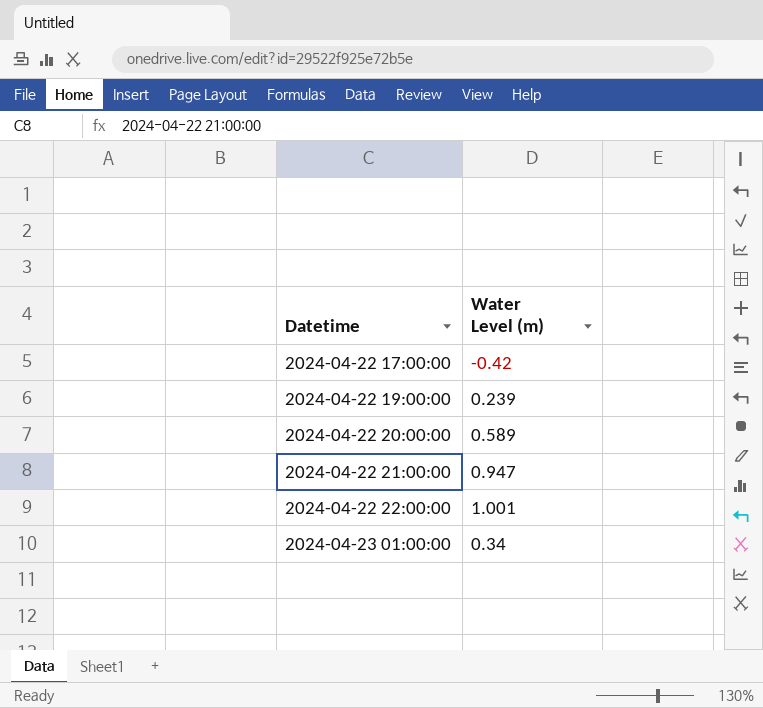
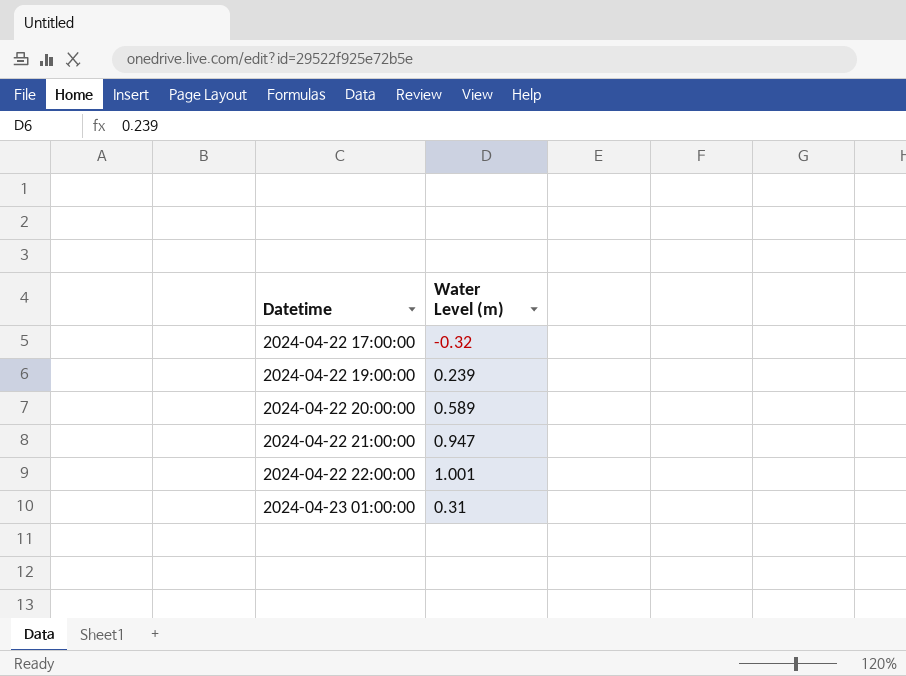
2024-04-22 17:00:00 | Water Level (m): -0.42 -> -0.32
2024-04-23 01:00:00 | Water Level (m): 0.34 -> 0.31

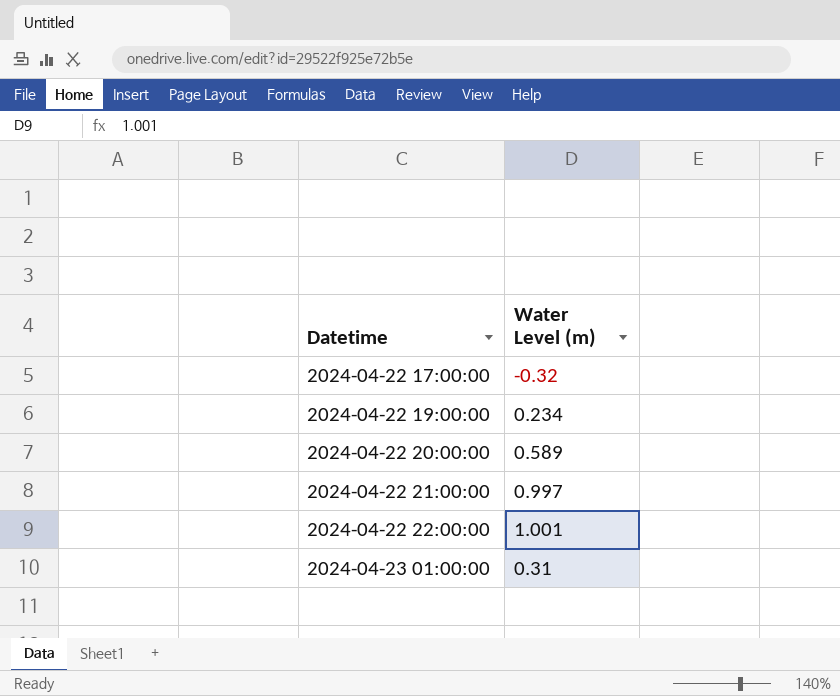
2024-04-22 19:00:00 | Water Level (m): 0.239 -> 0.234
2024-04-22 21:00:00 | Water Level (m): 0.947 -> 0.997

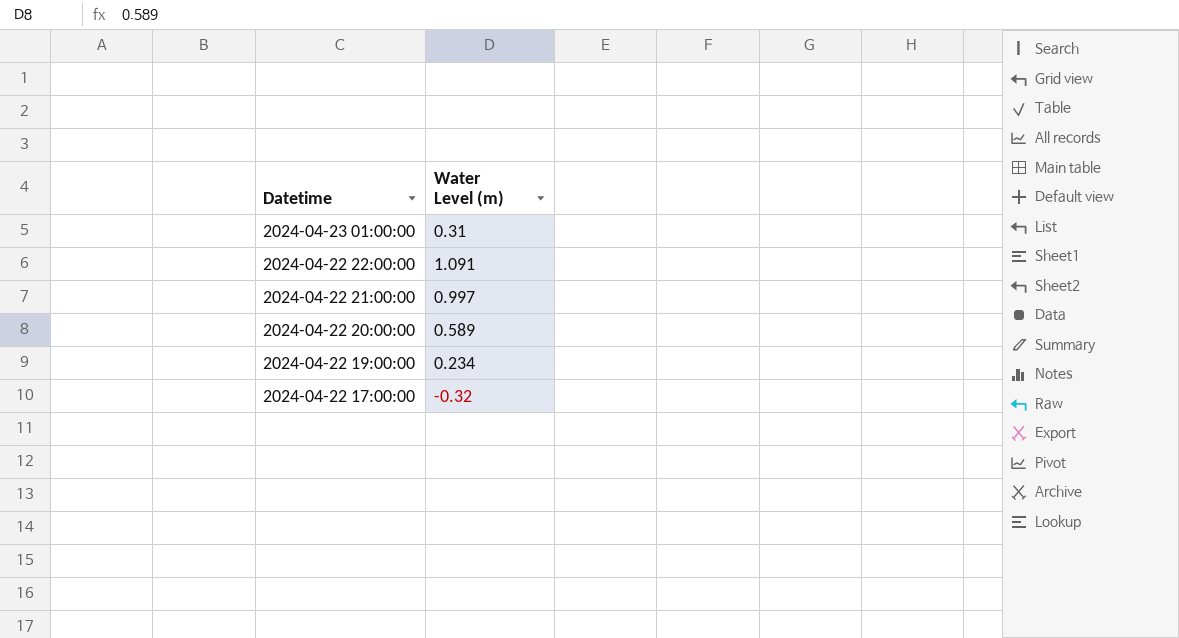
row order: Datetime ascending -> Datetime descending
2024-04-22 22:00:00 | Water Level (m): 1.001 -> 1.091

